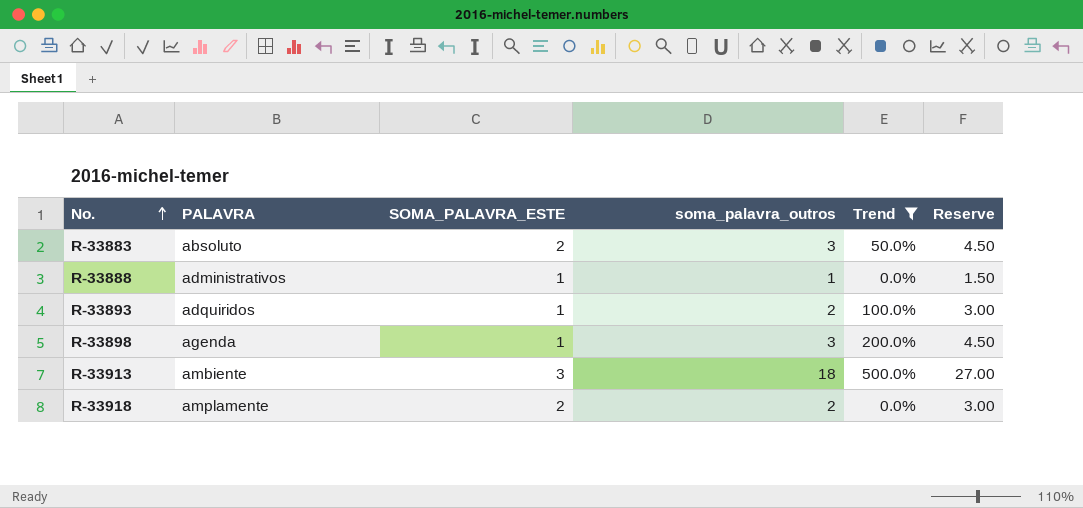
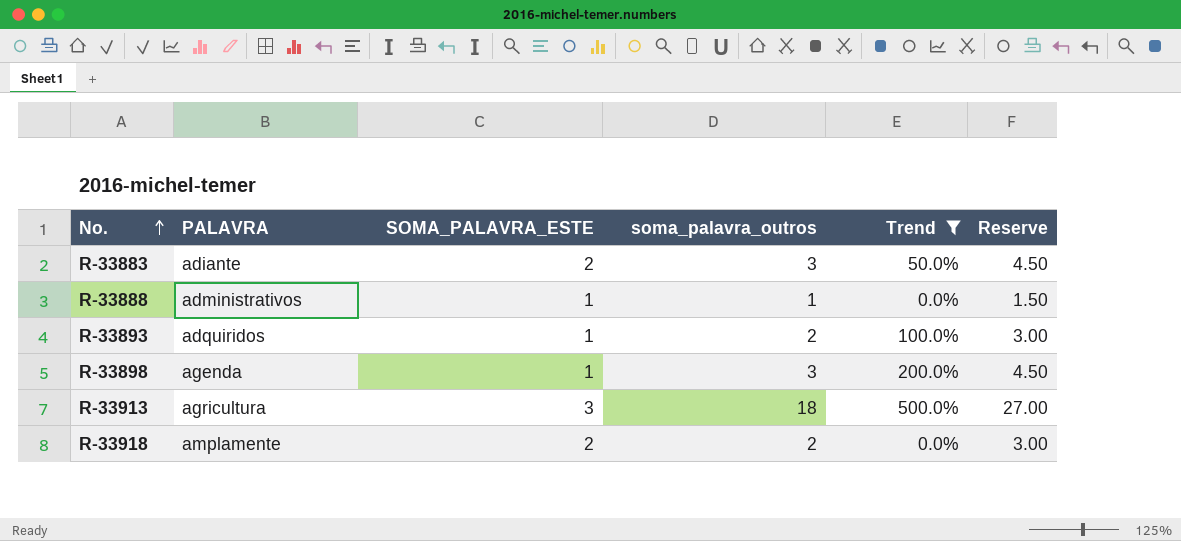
R-33883 | PALAVRA: absoluto -> adiante
R-33913 | PALAVRA: ambiente -> agricultura

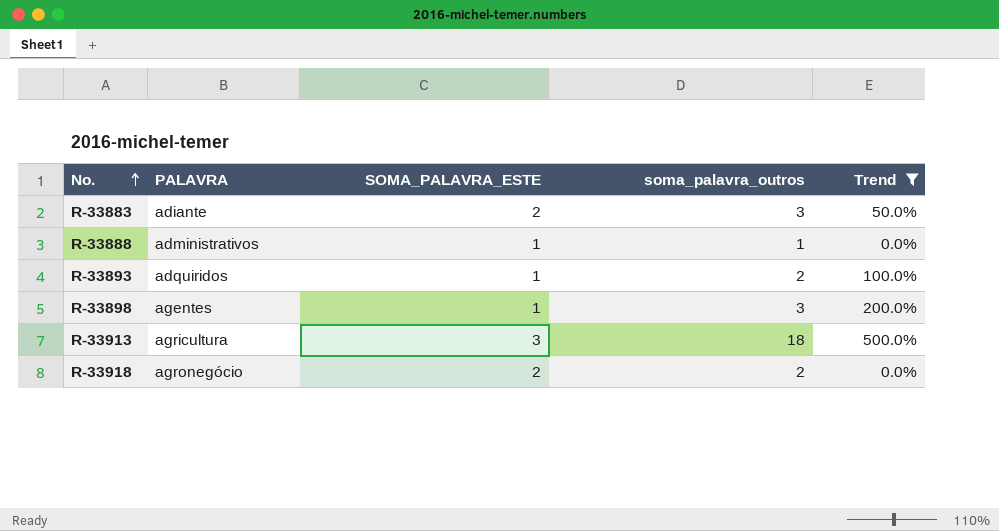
column Reserve | formula: [soma_palavra_outros] * 1.5 -> none
R-33898 | PALAVRA: agenda -> agentes
R-33918 | PALAVRA: amplamente -> agronegócio

